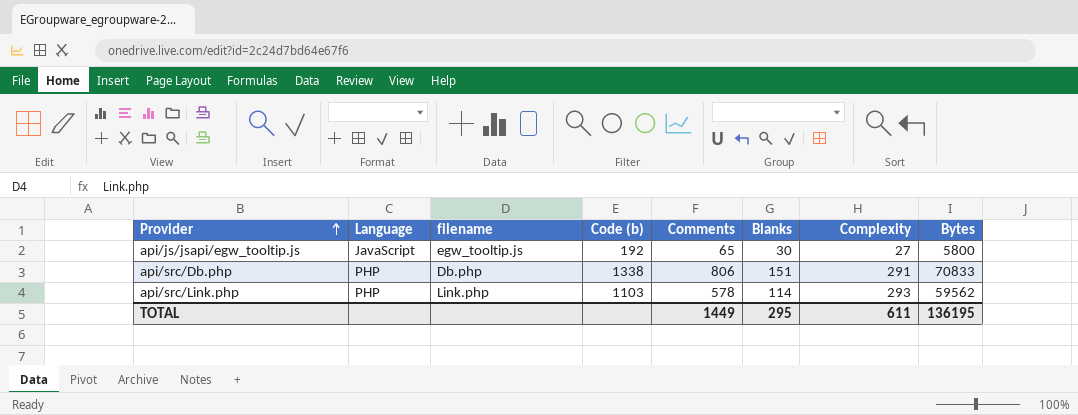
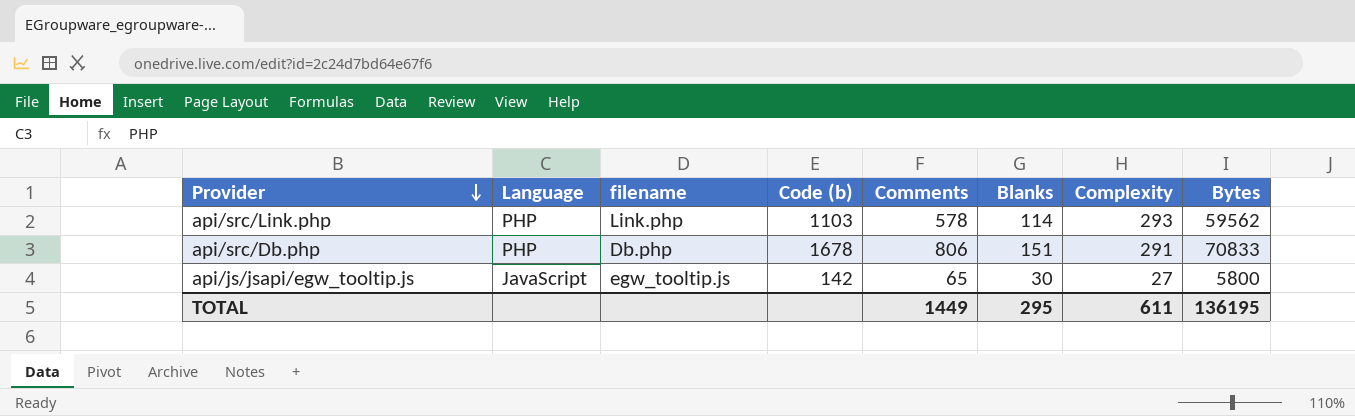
row order: Provider ascending -> Provider descending
api/src/Db.php | Code (b): 1338 -> 1678
api/js/jsapi/egw_tooltip.js | Code (b): 192 -> 142

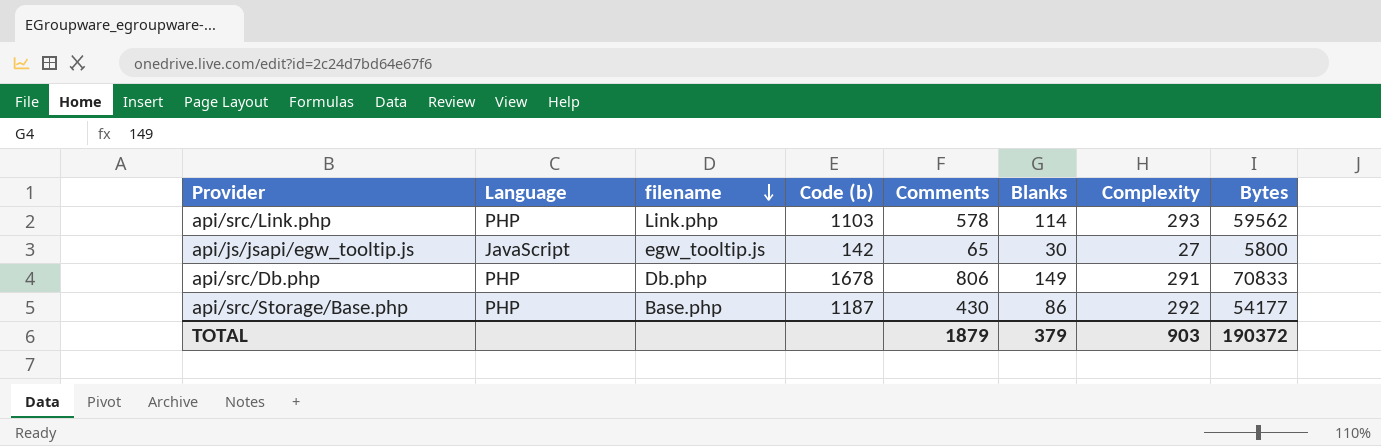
row order: Provider descending -> filename descending
api/src/Db.php | Blanks: 151 -> 149
row api/src/Storage/Base.php: none -> PHP | Base.php | 1187 | 430 | 86 | 292 | 54177
TOTAL | Comments: 1449 -> 1879
TOTAL | Blanks: 295 -> 379
TOTAL | Complexity: 611 -> 903
TOTAL | Bytes: 136195 -> 190372

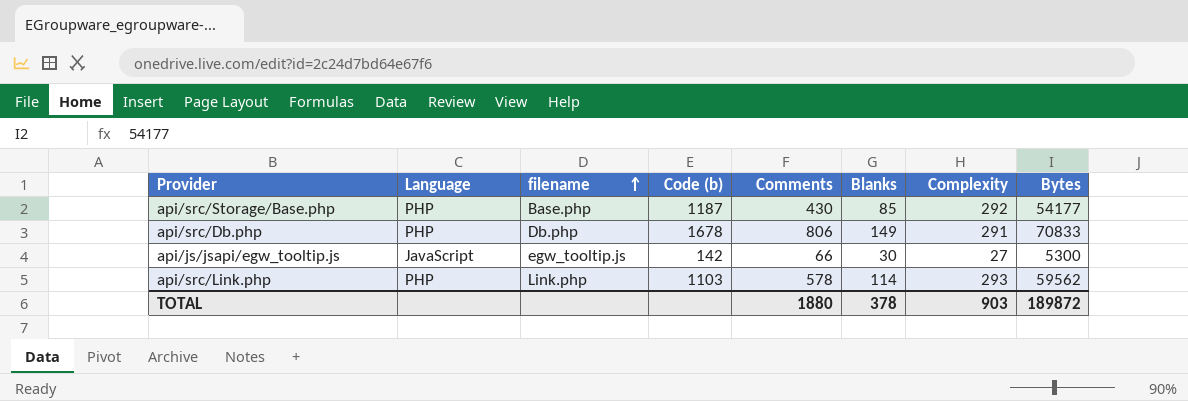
row order: filename descending -> filename ascending
api/src/Storage/Base.php | Blanks: 86 -> 85
api/js/jsapi/egw_tooltip.js | Comments: 65 -> 66
api/js/jsapi/egw_tooltip.js | Bytes: 5800 -> 5300
TOTAL | Comments: 1879 -> 1880
TOTAL | Blanks: 379 -> 378
TOTAL | Bytes: 190372 -> 189872

